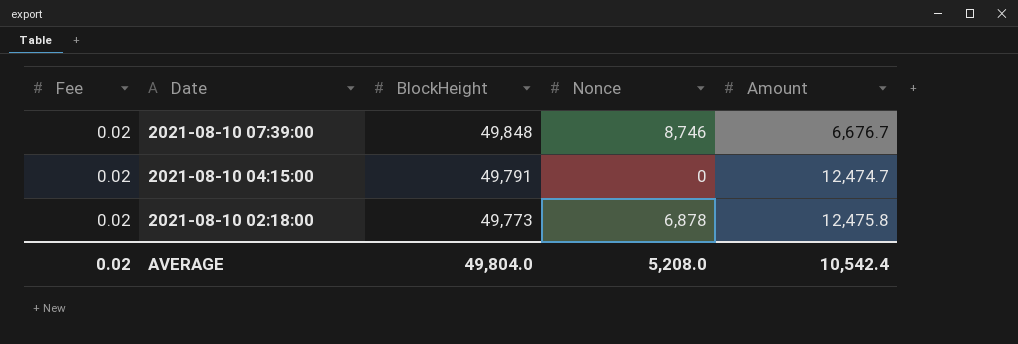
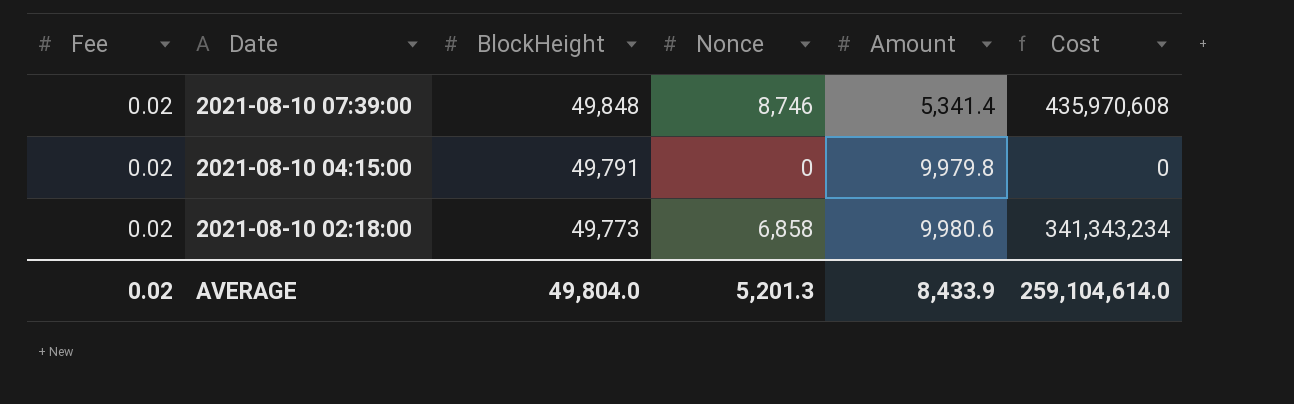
column Cost | formula: none -> [BlockHeight] * [Nonce]
2021-08-10 07:39:00 | Amount: 6,676.7 -> 5,341.4
2021-08-10 04:15:00 | Amount: 12,474.7 -> 9,979.8
2021-08-10 02:18:00 | Nonce: 6,878 -> 6,858
2021-08-10 02:18:00 | Amount: 12,475.8 -> 9,980.6
AVERAGE | Nonce: 5,208.0 -> 5,201.3
AVERAGE | Amount: 10,542.4 -> 8,433.9

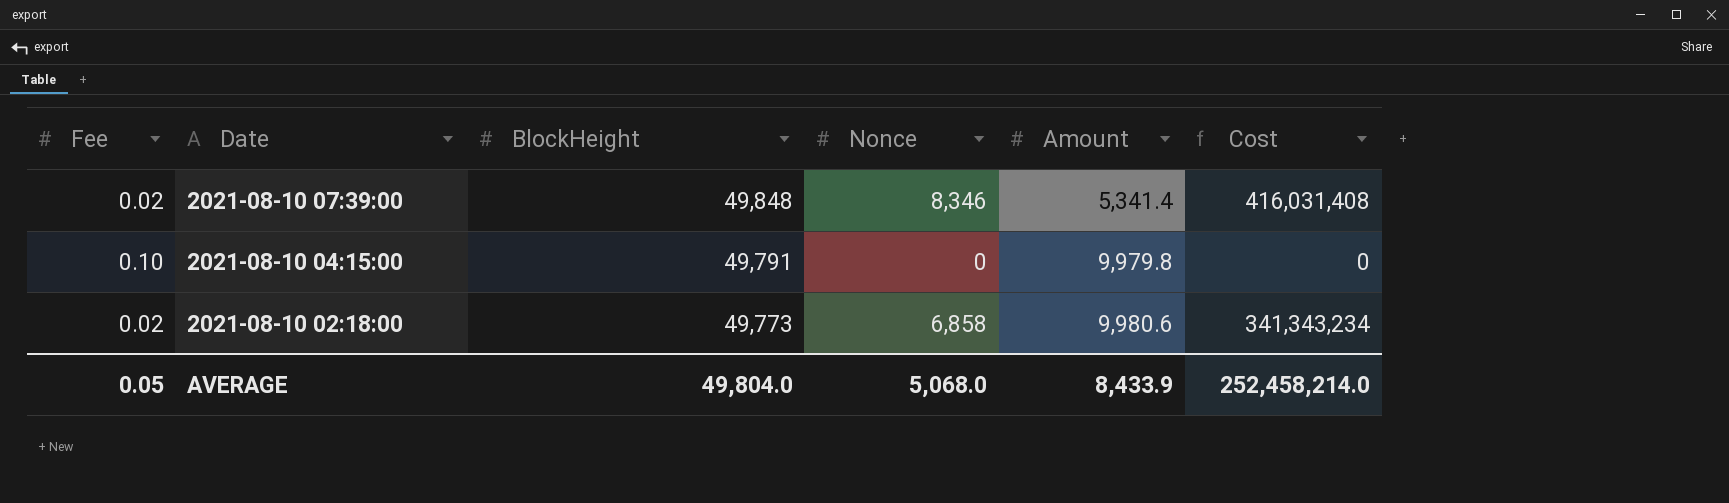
2021-08-10 07:39:00 | Nonce: 8,746 -> 8,346
2021-08-10 07:39:00 | Cost: 435,970,608 -> 416,031,408
2021-08-10 04:15:00 | Fee: 0.02 -> 0.10
AVERAGE | Fee: 0.02 -> 0.05
AVERAGE | Nonce: 5,201.3 -> 5,068.0
AVERAGE | Cost: 259,104,614.0 -> 252,458,214.0

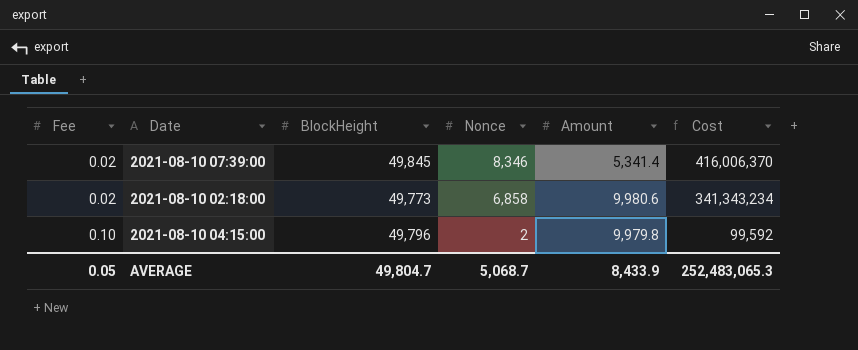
row order: Date descending -> Fee ascending
2021-08-10 07:39:00 | BlockHeight: 49,848 -> 49,845
2021-08-10 07:39:00 | Cost: 416,031,408 -> 416,006,370
2021-08-10 04:15:00 | BlockHeight: 49,791 -> 49,796
2021-08-10 04:15:00 | Nonce: 0 -> 2
2021-08-10 04:15:00 | Cost: 0 -> 99,592
AVERAGE | BlockHeight: 49,804.0 -> 49,804.7
AVERAGE | Nonce: 5,068.0 -> 5,068.7
AVERAGE | Cost: 252,458,214.0 -> 252,483,065.3

